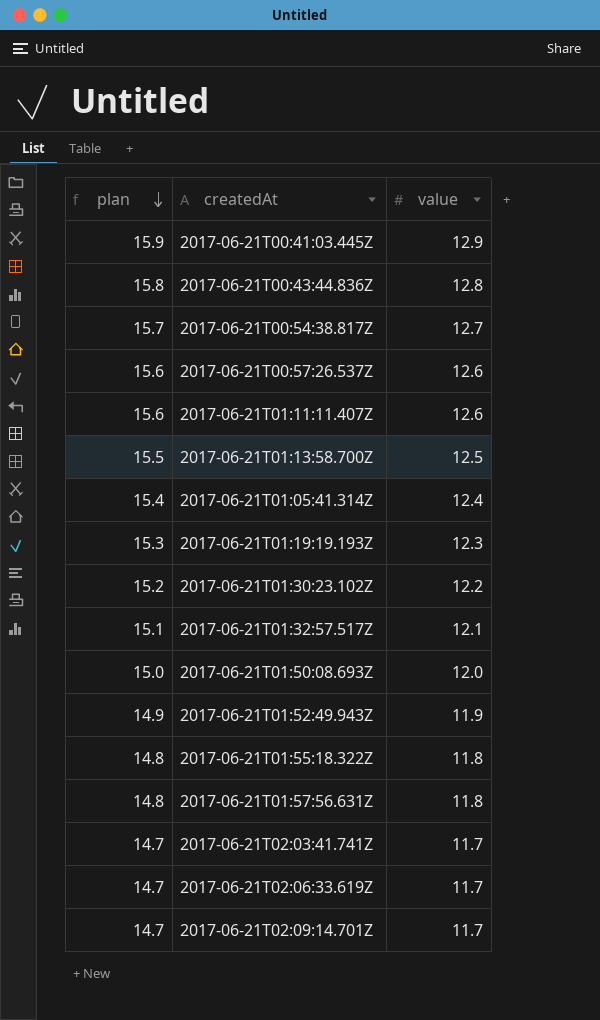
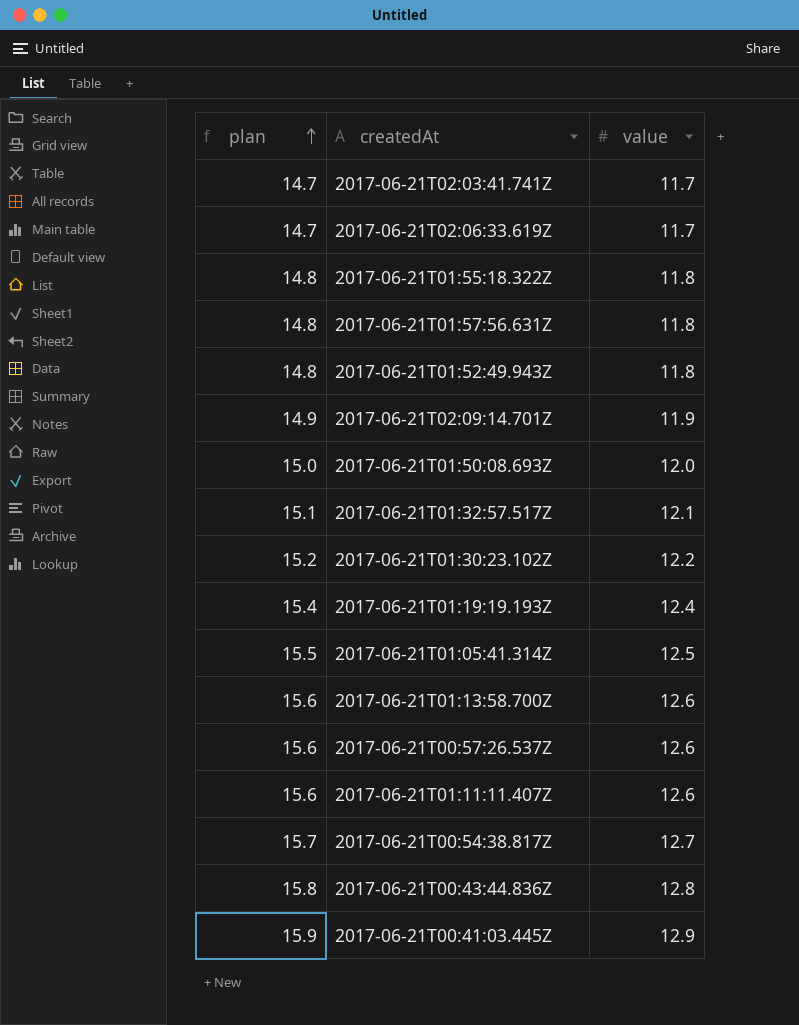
row order: plan descending -> plan ascending
2017-06-21T01:52:49.943Z | plan: 14.9 -> 14.8
2017-06-21T01:52:49.943Z | value: 11.9 -> 11.8
2017-06-21T02:09:14.701Z | plan: 14.7 -> 14.9
2017-06-21T02:09:14.701Z | value: 11.7 -> 11.9
2017-06-21T01:19:19.193Z | plan: 15.3 -> 15.4
2017-06-21T01:19:19.193Z | value: 12.3 -> 12.4
2017-06-21T01:05:41.314Z | plan: 15.4 -> 15.5
2017-06-21T01:05:41.314Z | value: 12.4 -> 12.5
2017-06-21T01:13:58.700Z | plan: 15.5 -> 15.6
2017-06-21T01:13:58.700Z | value: 12.5 -> 12.6

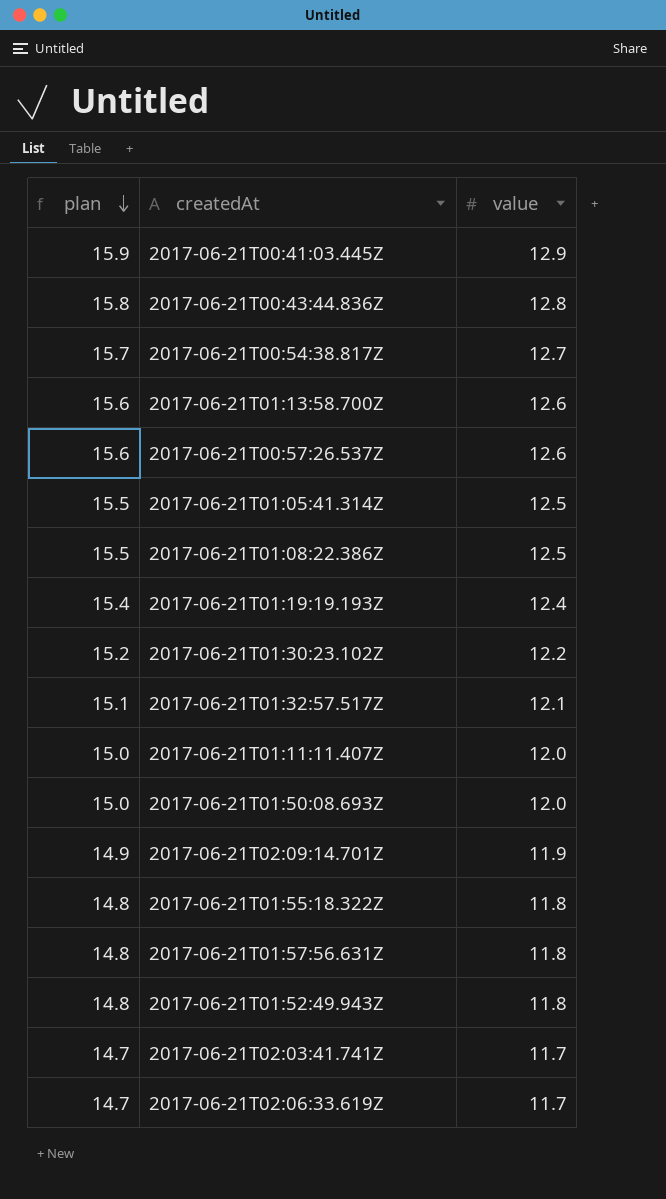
row order: plan ascending -> plan descending
row 2017-06-21T01:08:22.386Z: none -> 15.5 | 12.5
2017-06-21T01:11:11.407Z | plan: 15.6 -> 15.0
2017-06-21T01:11:11.407Z | value: 12.6 -> 12.0

